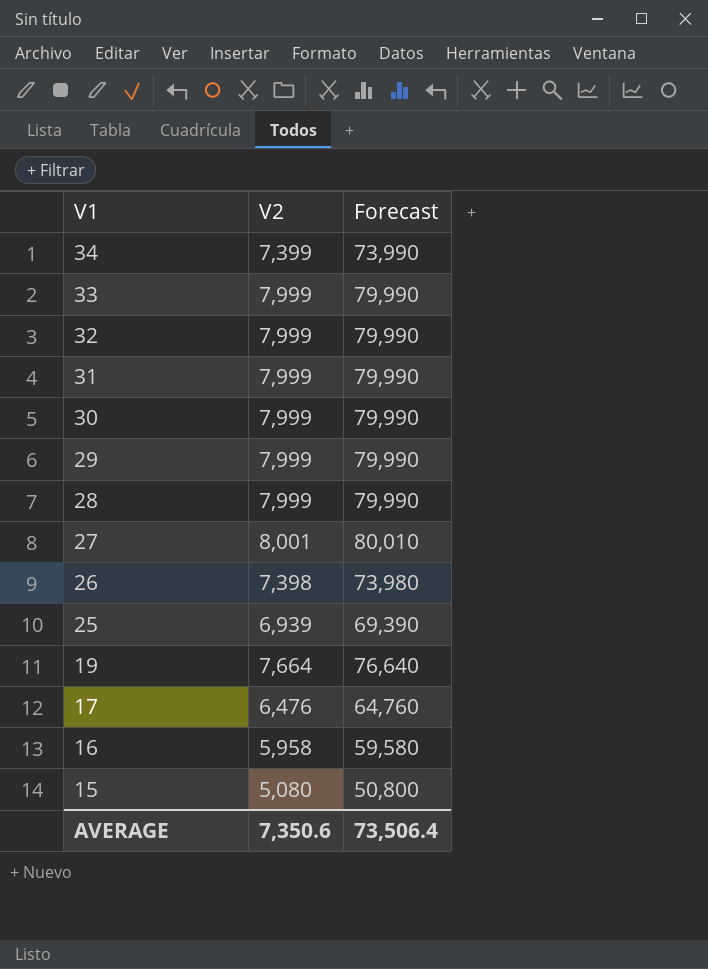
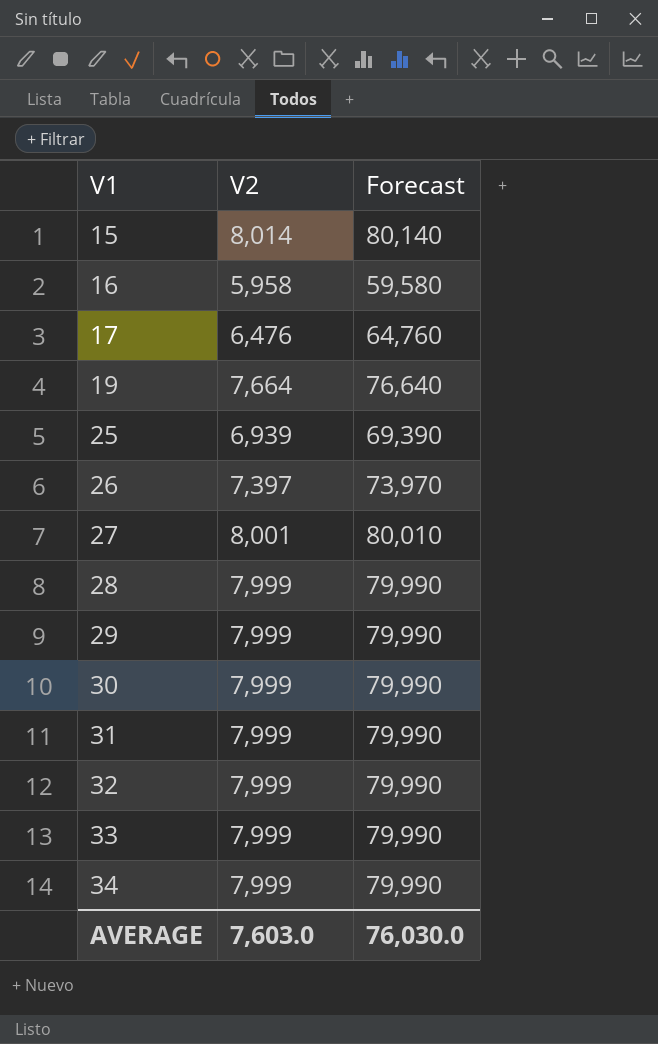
row order: V1 descending -> V1 ascending
15 | V2: 5,080 -> 8,014
15 | Forecast: 50,800 -> 80,140
26 | V2: 7,398 -> 7,397
26 | Forecast: 73,980 -> 73,970
34 | V2: 7,399 -> 7,999
34 | Forecast: 73,990 -> 79,990
AVERAGE | V2: 7,350.6 -> 7,603.0
AVERAGE | Forecast: 73,506.4 -> 76,030.0

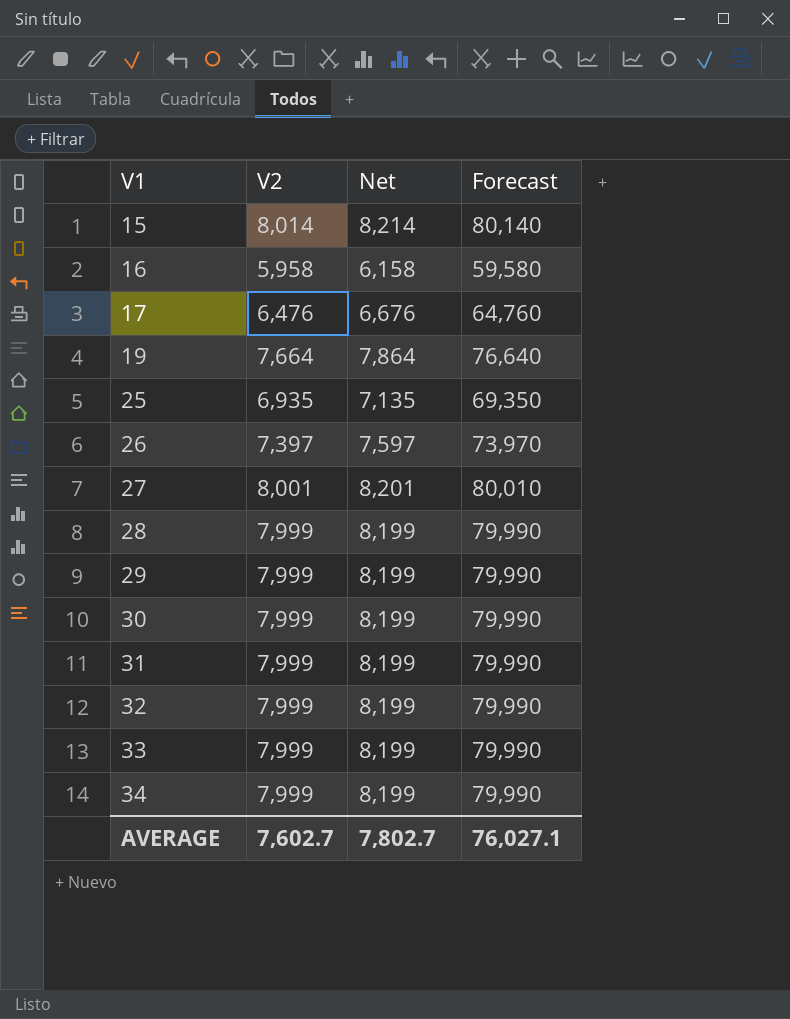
column Net | formula: none -> [V2] + 200
25 | V2: 6,939 -> 6,935
25 | Forecast: 69,390 -> 69,350
AVERAGE | V2: 7,603.0 -> 7,602.7
AVERAGE | Forecast: 76,030.0 -> 76,027.1

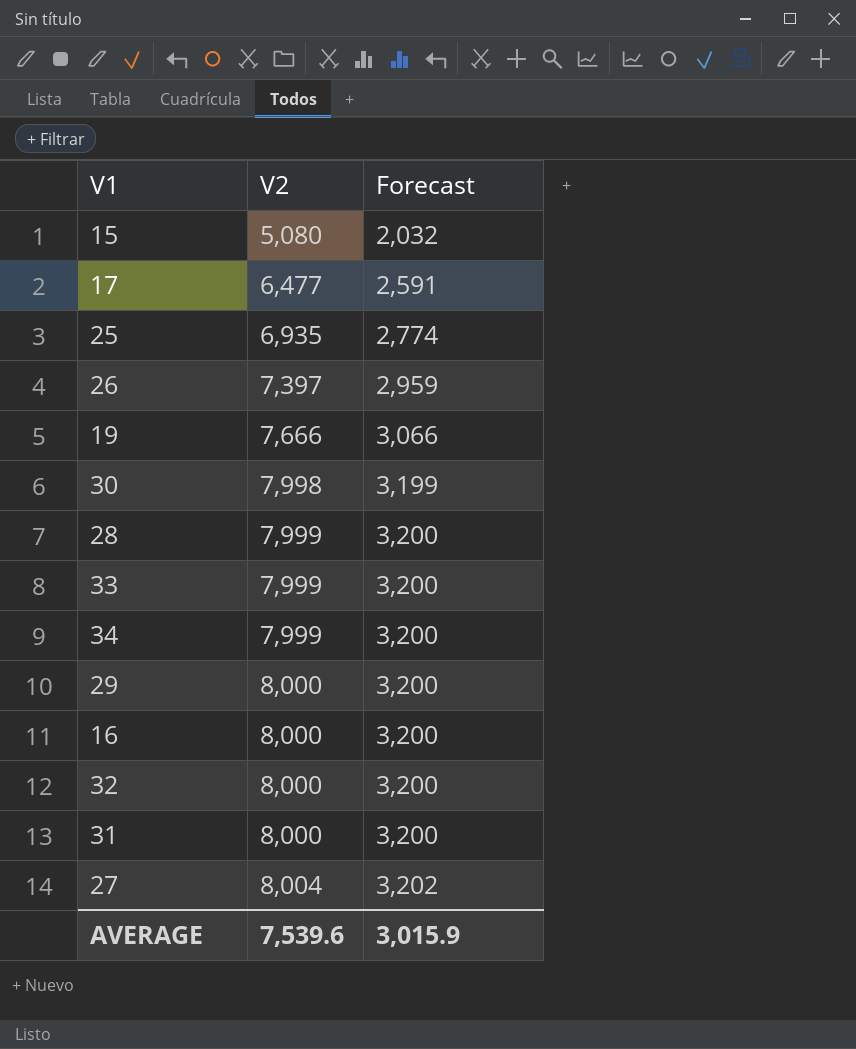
row order: V1 ascending -> V2 ascending
column Net | formula: [V2] + 200 -> none
column Forecast | formula: [V2] * 10 -> [V2] * 0.4
15 | V2: 8,014 -> 5,080
17 | V2: 6,476 -> 6,477
19 | V2: 7,664 -> 7,666
30 | V2: 7,999 -> 7,998
29 | V2: 7,999 -> 8,000
16 | V2: 5,958 -> 8,000
32 | V2: 7,999 -> 8,000
31 | V2: 7,999 -> 8,000
27 | V2: 8,001 -> 8,004
AVERAGE | V2: 7,602.7 -> 7,539.6
AVERAGE | Forecast: 76,027.1 -> 3,015.9

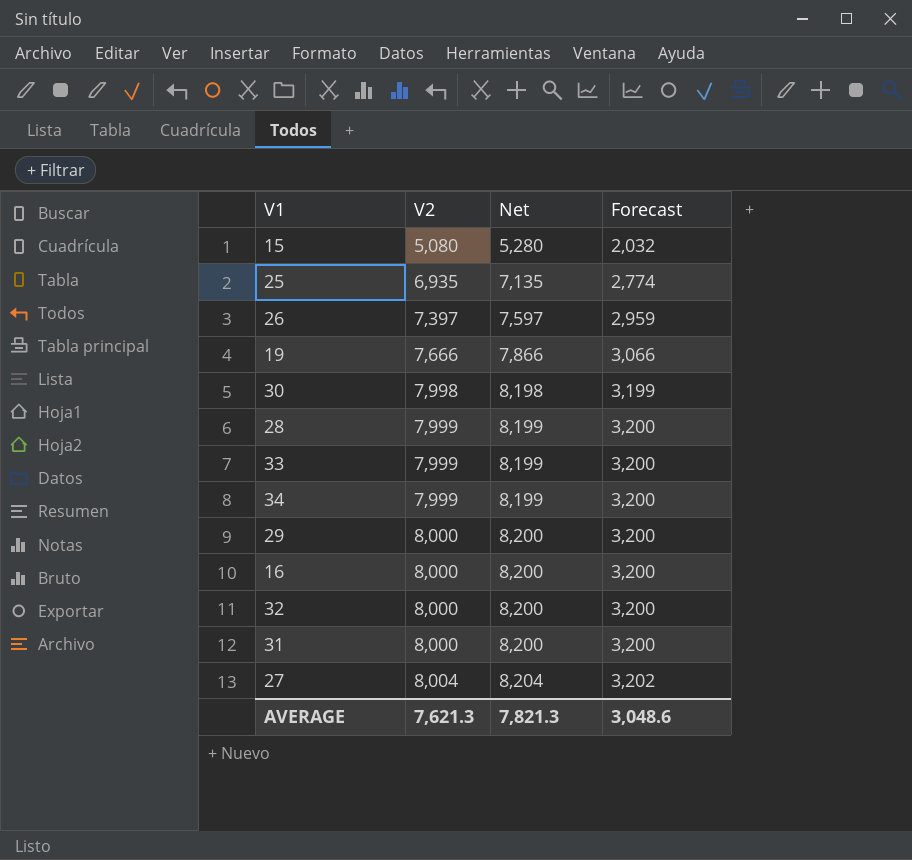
column Net | formula: none -> [V2] + 200
row 17: 6,477 | 2,591 -> none
AVERAGE | V2: 7,539.6 -> 7,621.3
AVERAGE | Forecast: 3,015.9 -> 3,048.6

